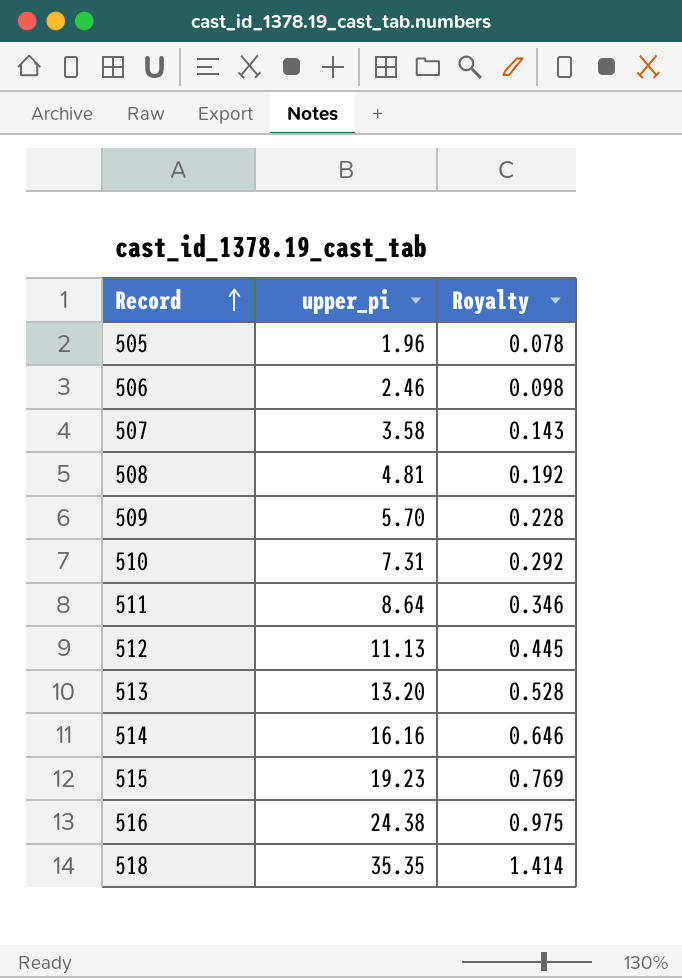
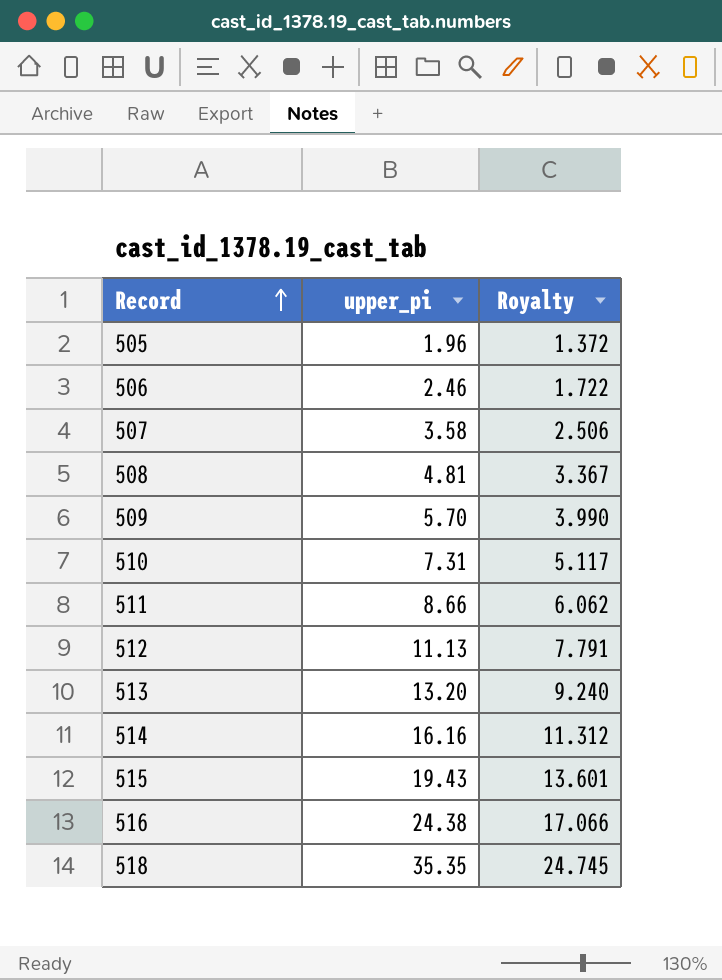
column Royalty | formula: [upper_pi] * 0.04 -> [upper_pi] * 0.7
511 | upper_pi: 8.64 -> 8.66
515 | upper_pi: 19.23 -> 19.43

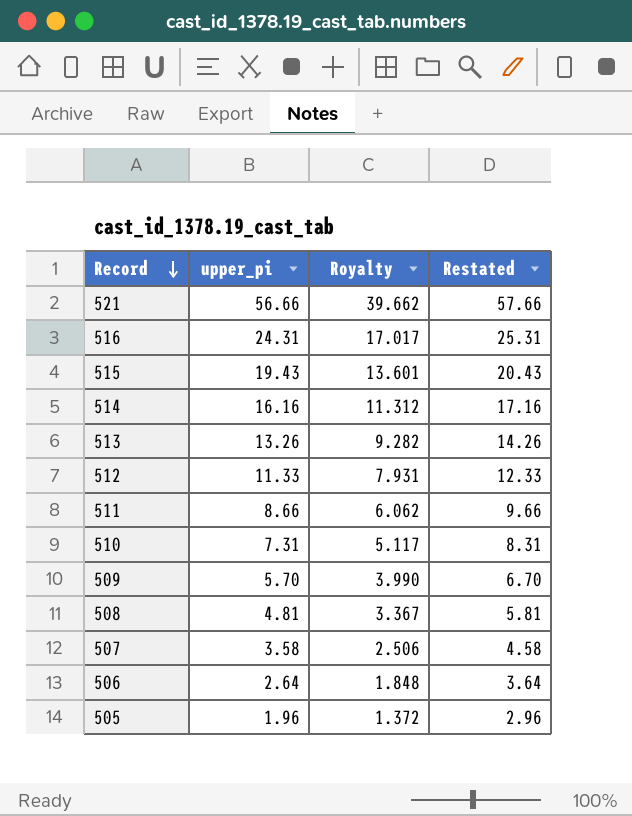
row order: Record ascending -> Record descending
column Restated | formula: none -> [upper_pi] + 1
row 518: 35.35 | 24.745 -> none
row 521: none -> 56.66 | 39.662 | 57.66
516 | upper_pi: 24.38 -> 24.31
516 | Royalty: 17.066 -> 17.017
513 | upper_pi: 13.20 -> 13.26
513 | Royalty: 9.240 -> 9.282
512 | upper_pi: 11.13 -> 11.33
512 | Royalty: 7.791 -> 7.931
506 | upper_pi: 2.46 -> 2.64
506 | Royalty: 1.722 -> 1.848

